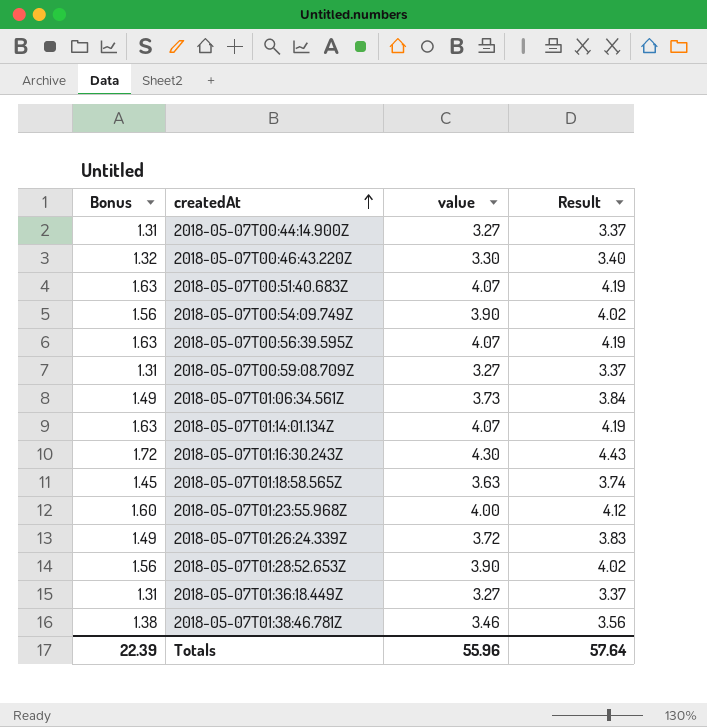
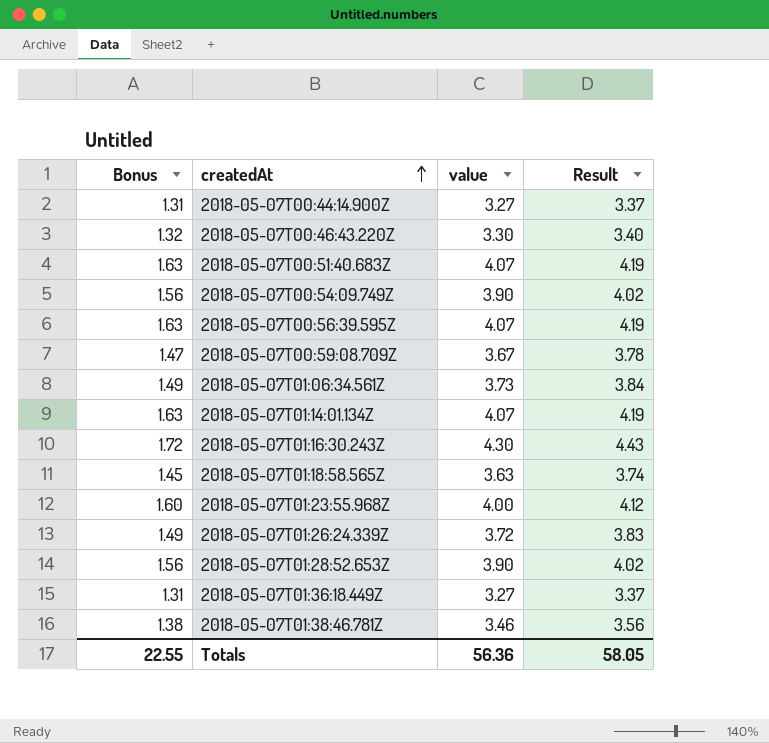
2018-05-07T00:59:08.709Z | Bonus: 1.31 -> 1.47
2018-05-07T00:59:08.709Z | value: 3.27 -> 3.67
2018-05-07T00:59:08.709Z | Result: 3.37 -> 3.78
Totals | Bonus: 22.39 -> 22.55
Totals | value: 55.96 -> 56.36
Totals | Result: 57.64 -> 58.05

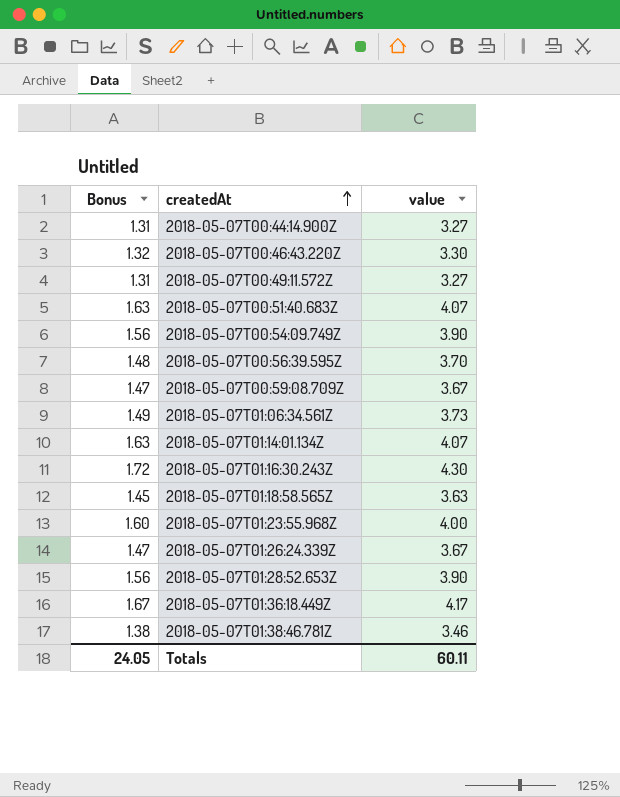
column Result | formula: [value] * 1.03 -> none
row 2018-05-07T00:49:11.572Z: none -> 1.31 | 3.27
2018-05-07T00:56:39.595Z | Bonus: 1.63 -> 1.48
2018-05-07T00:56:39.595Z | value: 4.07 -> 3.70
2018-05-07T01:26:24.339Z | Bonus: 1.49 -> 1.47
2018-05-07T01:26:24.339Z | value: 3.72 -> 3.67
2018-05-07T01:36:18.449Z | Bonus: 1.31 -> 1.67
2018-05-07T01:36:18.449Z | value: 3.27 -> 4.17
Totals | Bonus: 22.55 -> 24.05
Totals | value: 56.36 -> 60.11

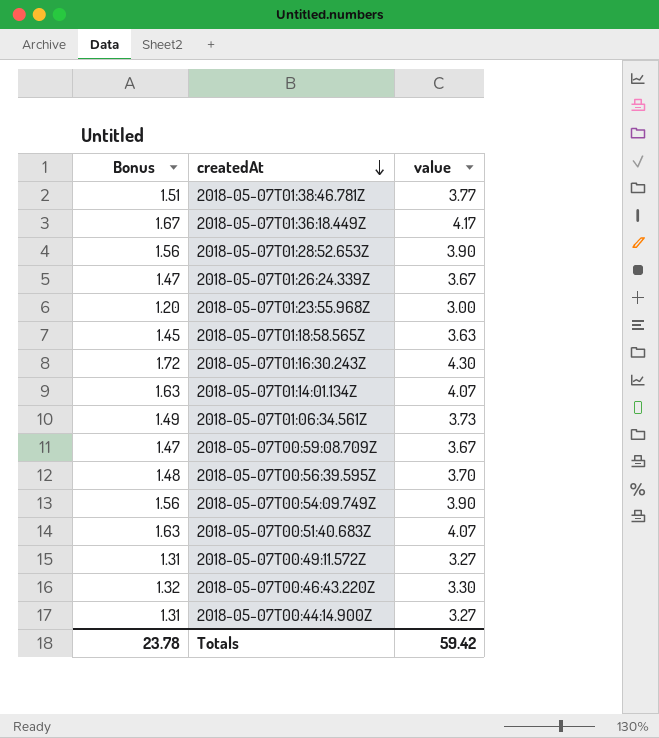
row order: createdAt ascending -> createdAt descending
2018-05-07T01:38:46.781Z | Bonus: 1.38 -> 1.51
2018-05-07T01:38:46.781Z | value: 3.46 -> 3.77
2018-05-07T01:23:55.968Z | Bonus: 1.60 -> 1.20
2018-05-07T01:23:55.968Z | value: 4.00 -> 3.00
Totals | Bonus: 24.05 -> 23.78
Totals | value: 60.11 -> 59.42

